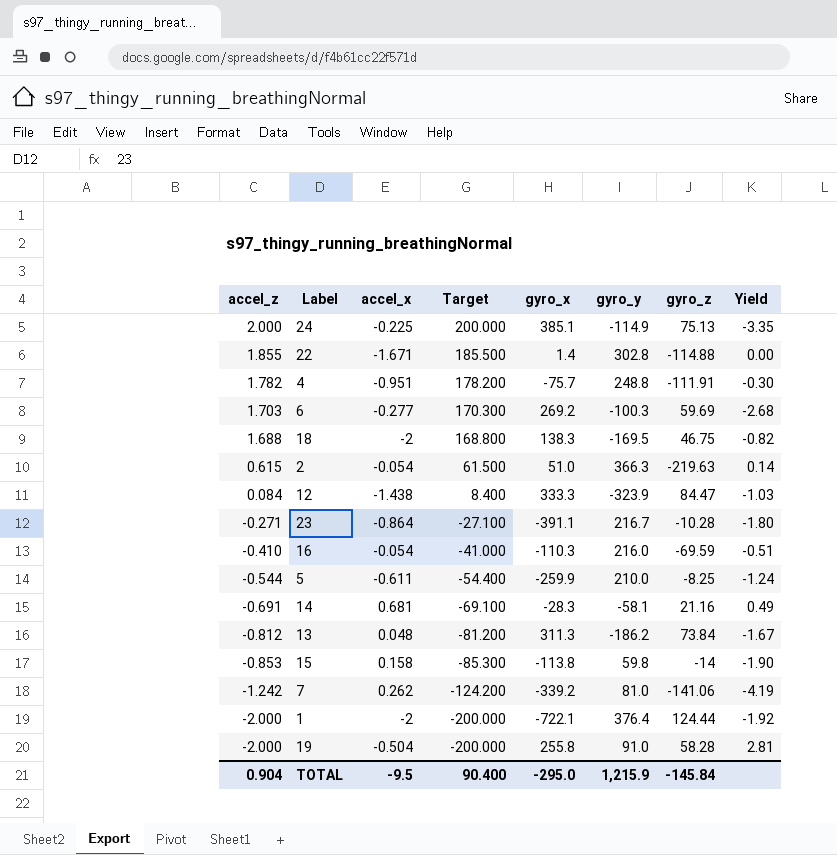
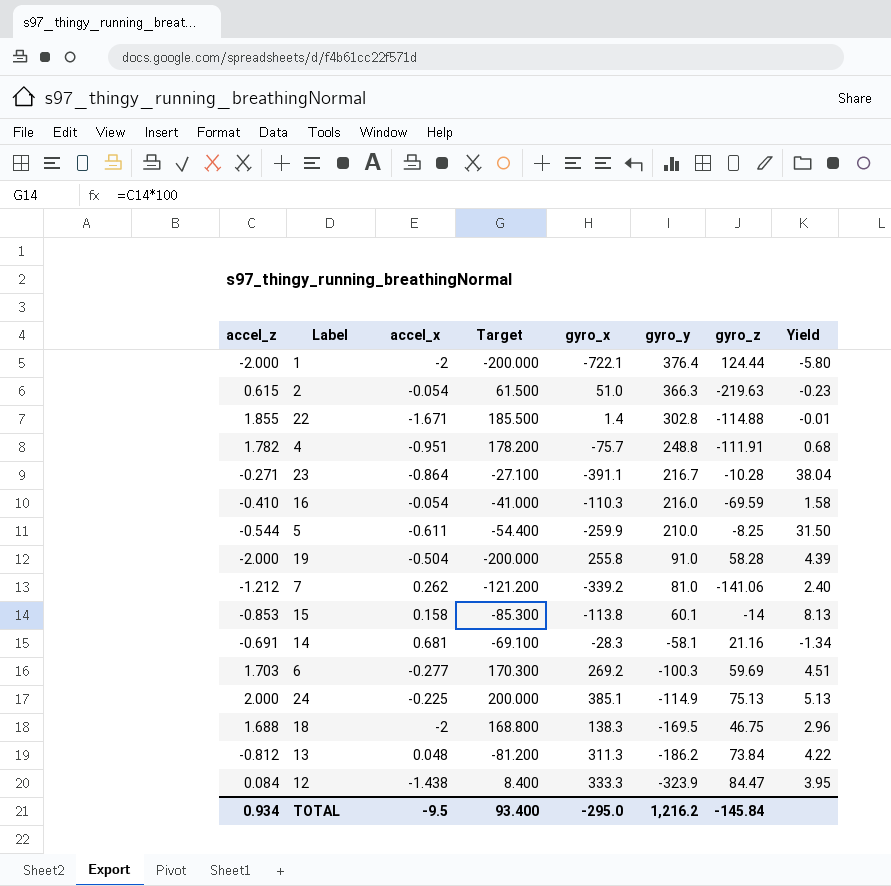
row order: accel_z descending -> gyro_y descending
column Yield | formula: [gyro_x] / [gyro_y] -> [gyro_x] / [gyro_z]
7 | accel_z: -1.242 -> -1.212
7 | Target: -124.200 -> -121.200
15 | gyro_y: 59.8 -> 60.1
TOTAL | accel_z: 0.904 -> 0.934
TOTAL | Target: 90.400 -> 93.400
TOTAL | gyro_y: 1,215.9 -> 1,216.2

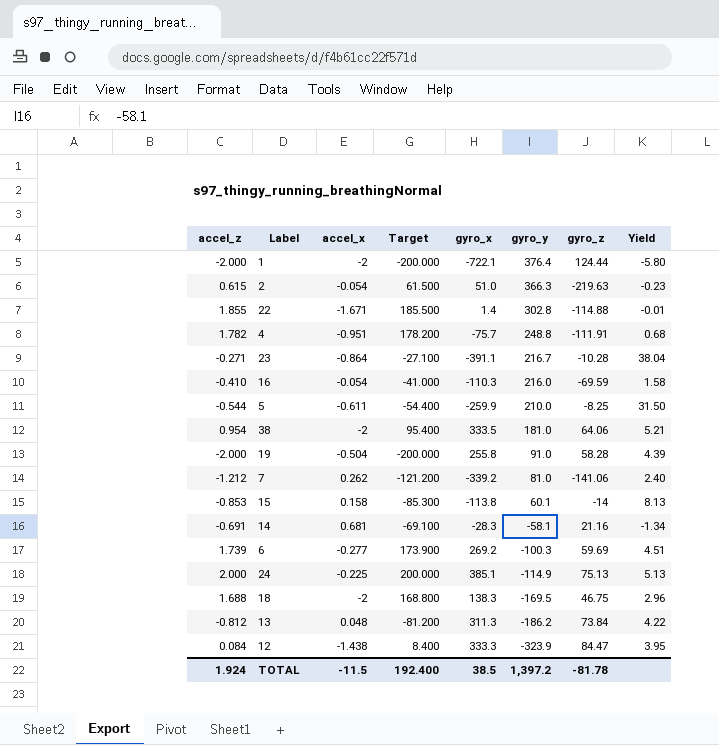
row 38: none -> 0.954 | -2 | 95.400 | 333.5 | 181.0 | 64.06 | 5.21
6 | accel_z: 1.703 -> 1.739
6 | Target: 170.300 -> 173.900
TOTAL | accel_z: 0.934 -> 1.924
TOTAL | accel_x: -9.5 -> -11.5
TOTAL | Target: 93.400 -> 192.400
TOTAL | gyro_x: -295.0 -> 38.5
TOTAL | gyro_y: 1,216.2 -> 1,397.2
TOTAL | gyro_z: -145.84 -> -81.78

